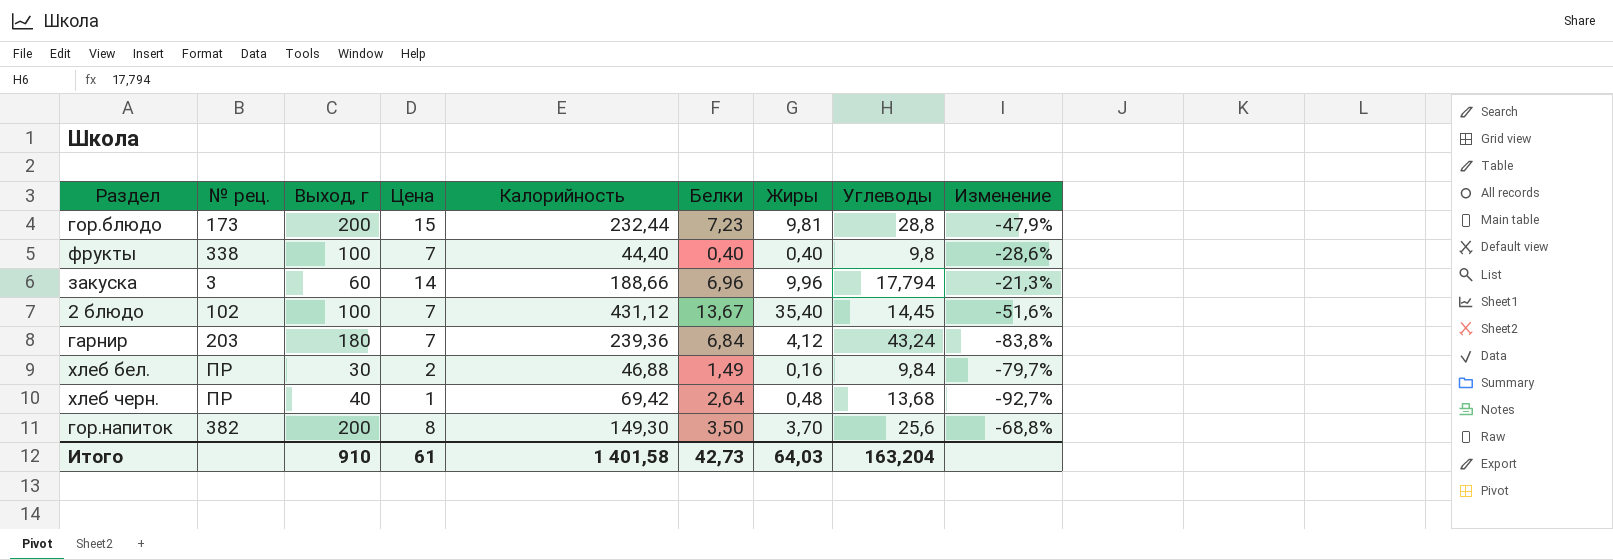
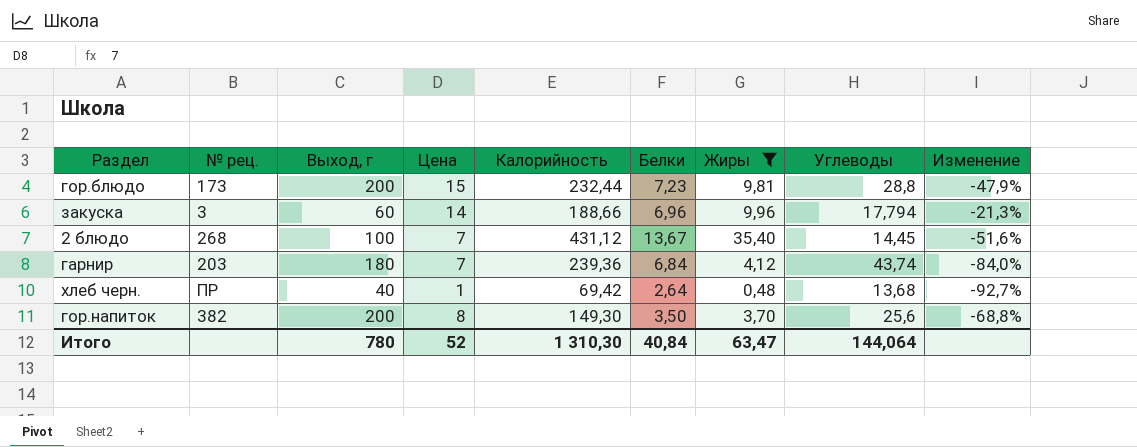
filter: none -> Жиры >= 0,48
2 блюдо | № рец.: 102 -> 268
гарнир | Углеводы: 43,24 -> 43,74
гарнир | Изменение: -83,8% -> -84,0%
Итого | Выход, г: 910 -> 780
Итого | Цена: 61 -> 52
Итого | Калорийность: 1 401,58 -> 1 310,30
Итого | Белки: 42,73 -> 40,84
Итого | Жиры: 64,03 -> 63,47
Итого | Углеводы: 163,204 -> 144,064

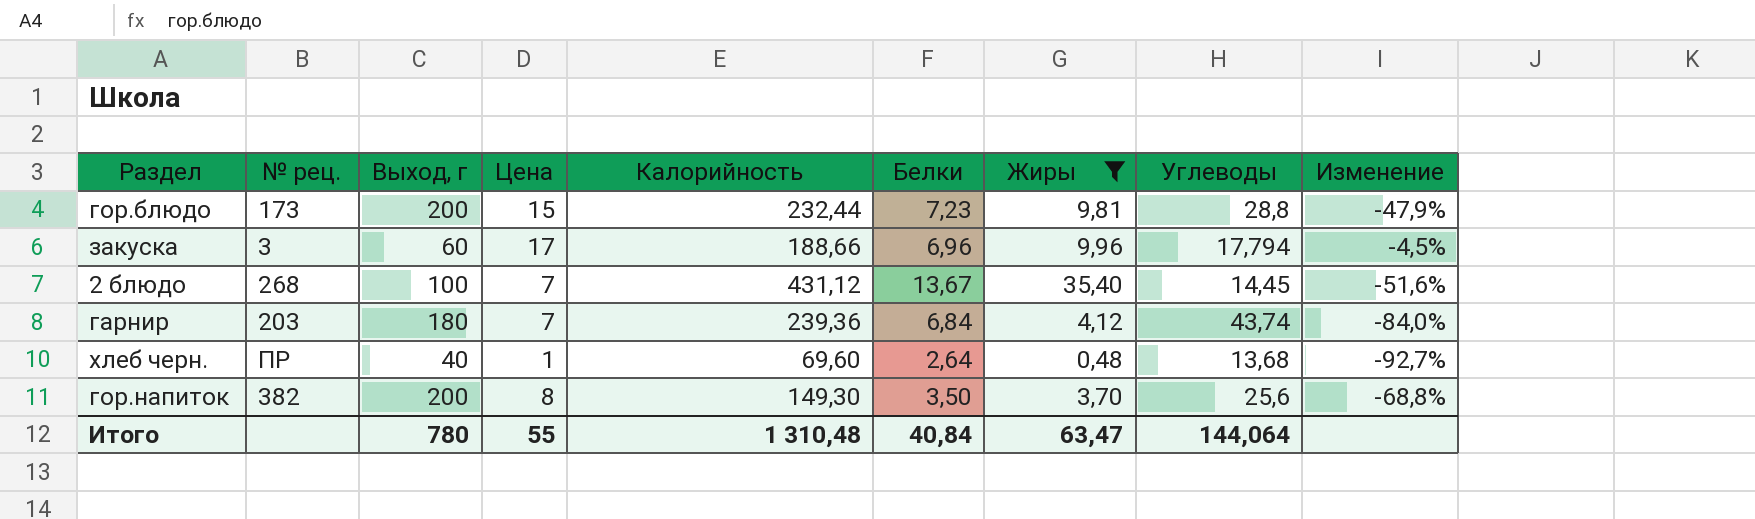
закуска | Цена: 14 -> 17
закуска | Изменение: -21,3% -> -4,5%
хлеб черн. | Калорийность: 69,42 -> 69,60
Итого | Цена: 52 -> 55
Итого | Калорийность: 1 310,30 -> 1 310,48

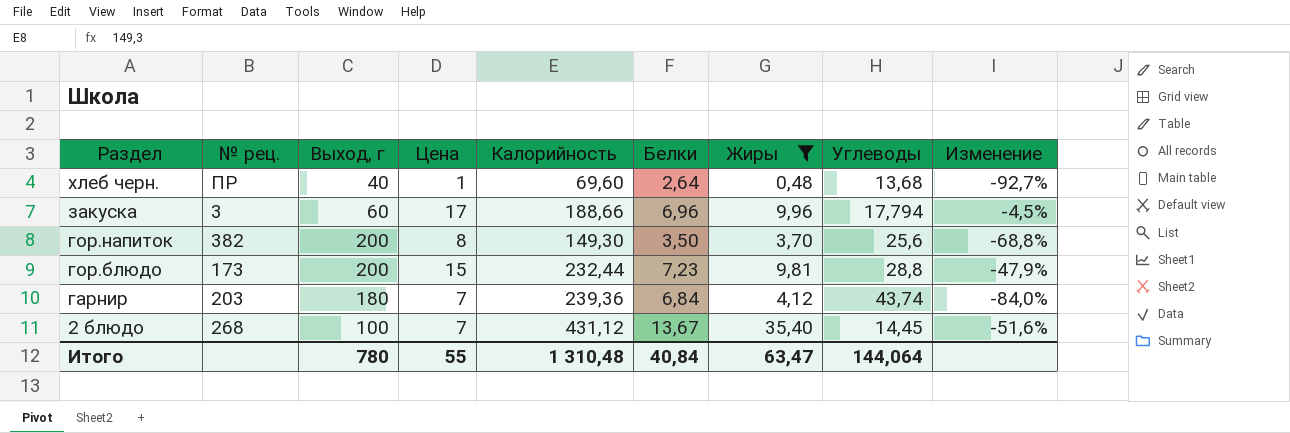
row order: none -> Раздел descending

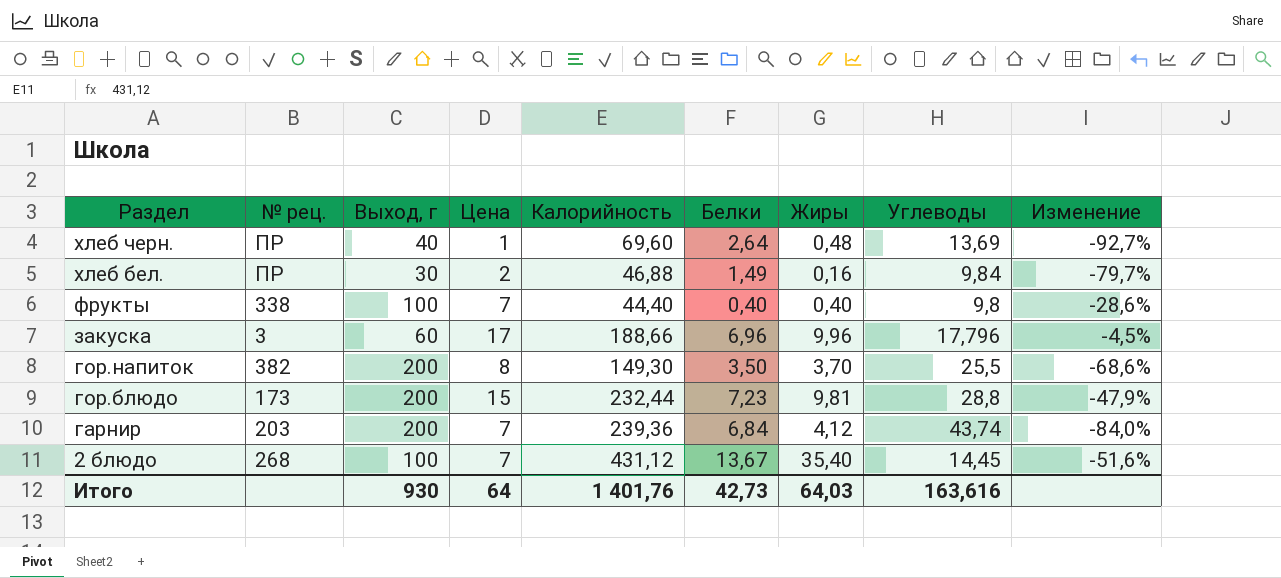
filter: Жиры >= 0,48 -> none
хлеб черн. | Углеводы: 13,68 -> 13,69
закуска | Углеводы: 17,794 -> 17,796
гор.напиток | Углеводы: 25,6 -> 25,5
гор.напиток | Изменение: -68,8% -> -68,6%
гарнир | Выход, г: 180 -> 200
Итого | Выход, г: 780 -> 930
Итого | Цена: 55 -> 64
Итого | Калорийность: 1 310,48 -> 1 401,76
Итого | Белки: 40,84 -> 42,73
Итого | Жиры: 63,47 -> 64,03
Итого | Углеводы: 144,064 -> 163,616

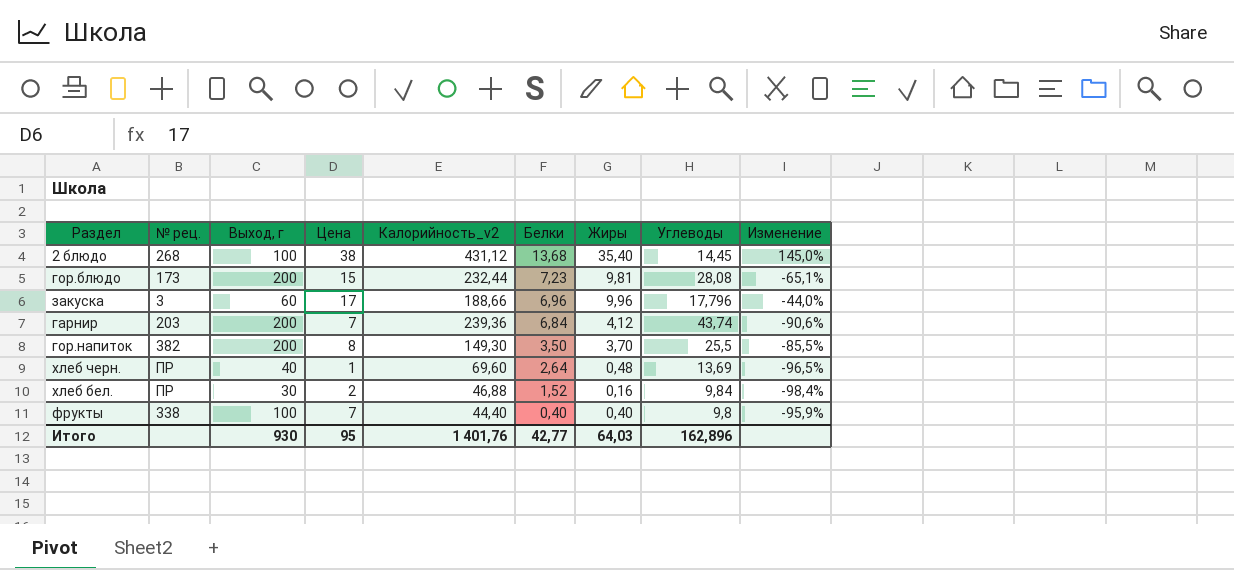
row order: Раздел descending -> Белки descending
column name: Калорийность -> Калорийность_v2
column Изменение | formula: ([Цена] - [Углеводы]) / [Углеводы] -> ([Жиры] - [Углеводы]) / [Углеводы]
2 блюдо | Цена: 7 -> 38
2 блюдо | Белки: 13,67 -> 13,68
гор.блюдо | Углеводы: 28,8 -> 28,08
хлеб бел. | Белки: 1,49 -> 1,52
Итого | Цена: 64 -> 95
Итого | Белки: 42,73 -> 42,77
Итого | Углеводы: 163,616 -> 162,896

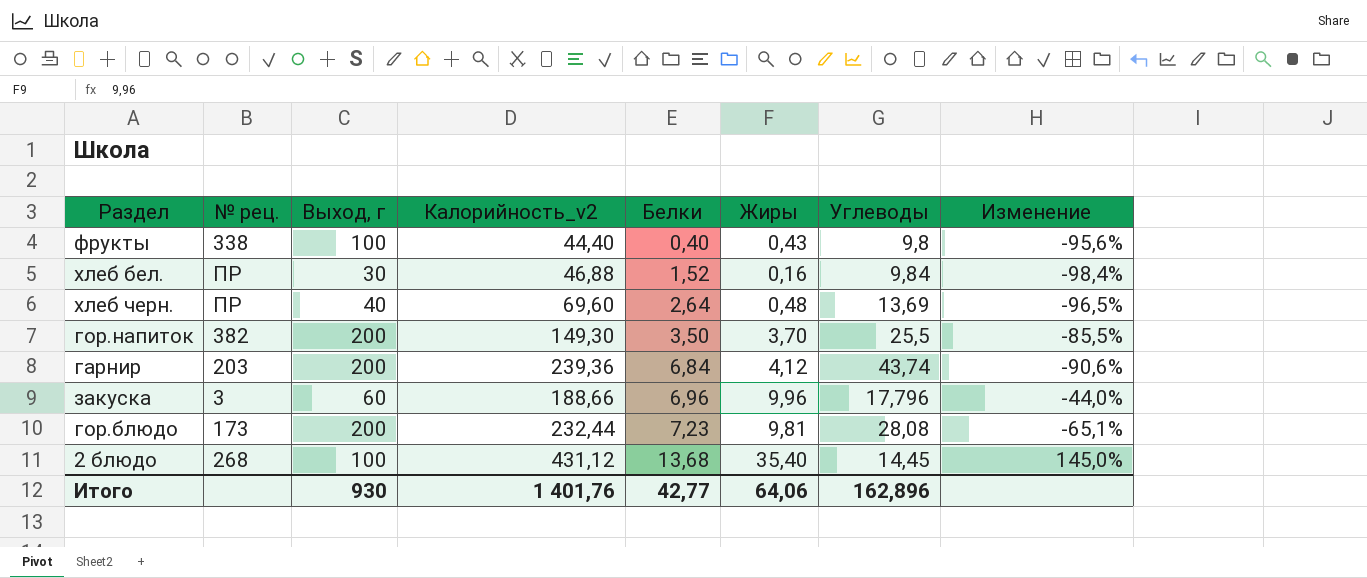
row order: Белки descending -> Белки ascending
column Цена | position: 4 -> none
фрукты | Жиры: 0,40 -> 0,43
фрукты | Изменение: -95,9% -> -95,6%
Итого | Жиры: 64,03 -> 64,06

